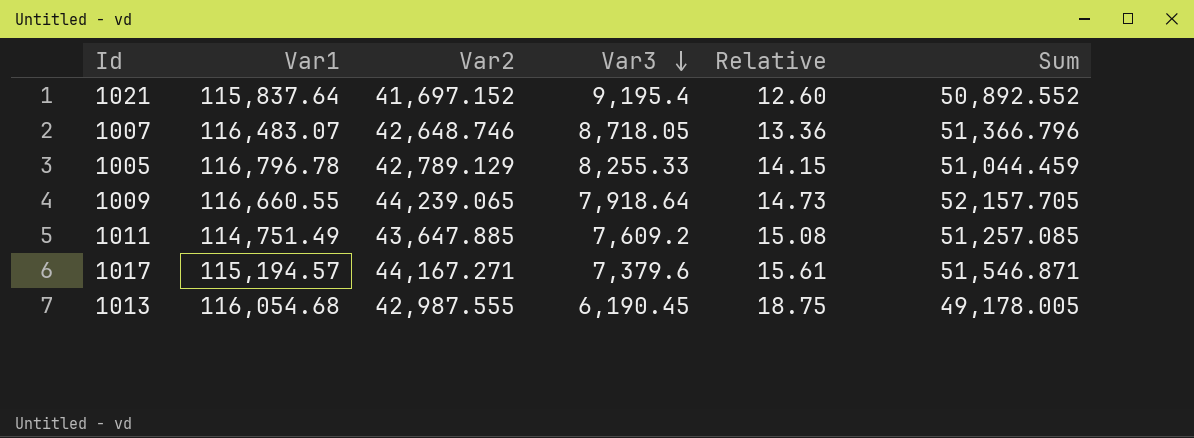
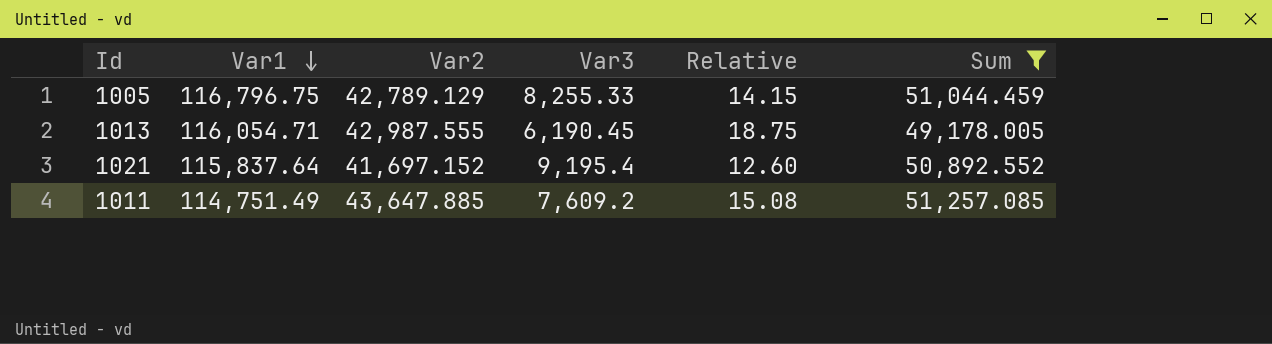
filter: none -> Sum <= 51,257.085
row order: Var3 descending -> Var1 descending
1005 | Var1: 116,796.78 -> 116,796.75
1013 | Var1: 116,054.68 -> 116,054.71

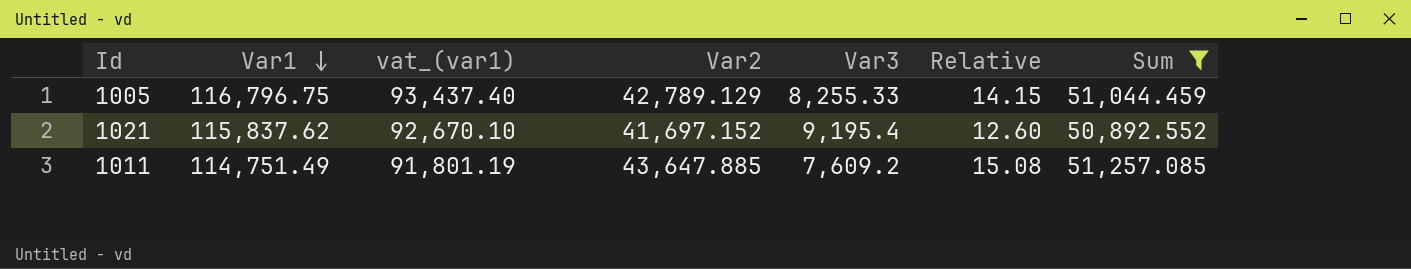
column vat_(var1) | formula: none -> [Var1] * 0.8
row 1013: 116,054.71 | 42,987.555 | 6,190.45 | 18.75 | 49,178.005 -> none
1021 | Var1: 115,837.64 -> 115,837.62

